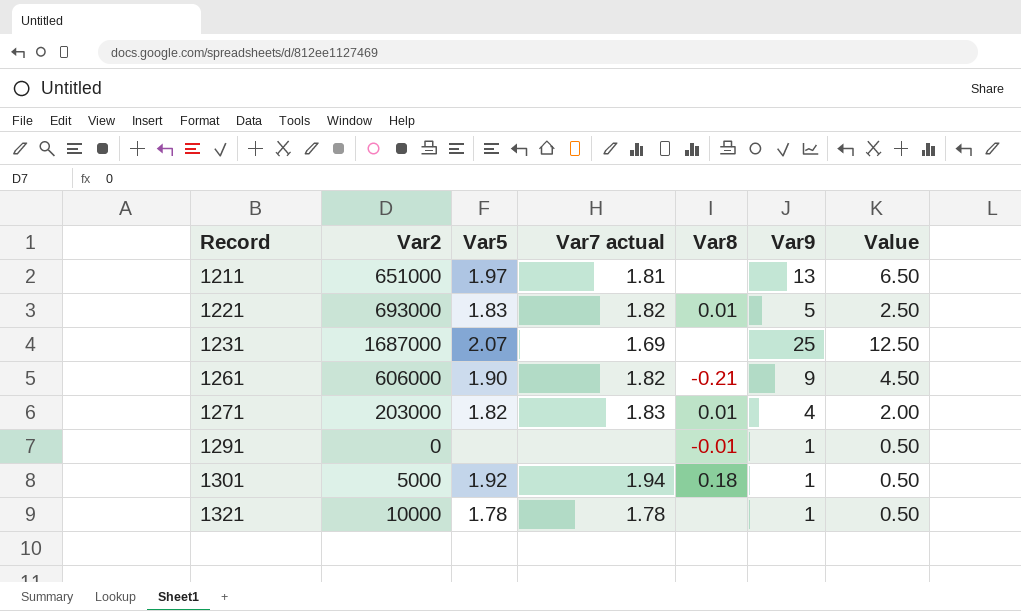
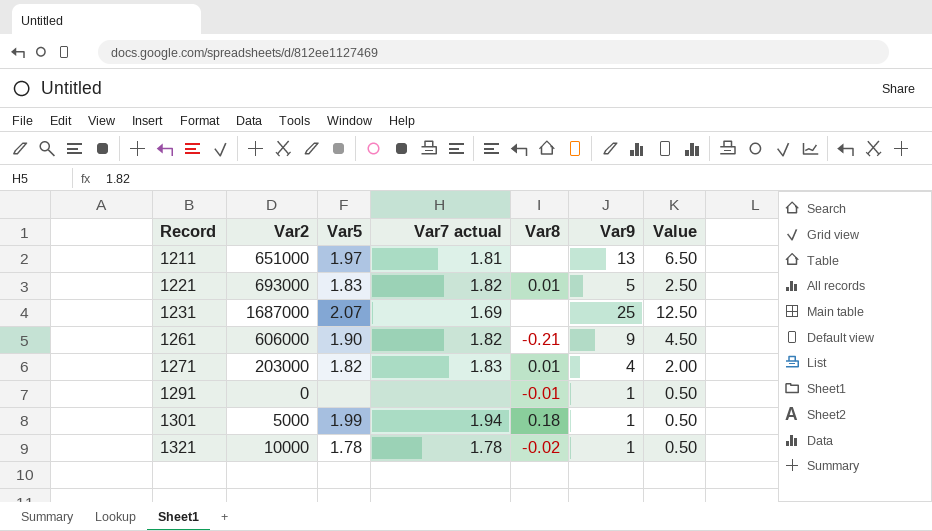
1301 | Var5: 1.92 -> 1.99
1321 | Var8: none -> -0.02

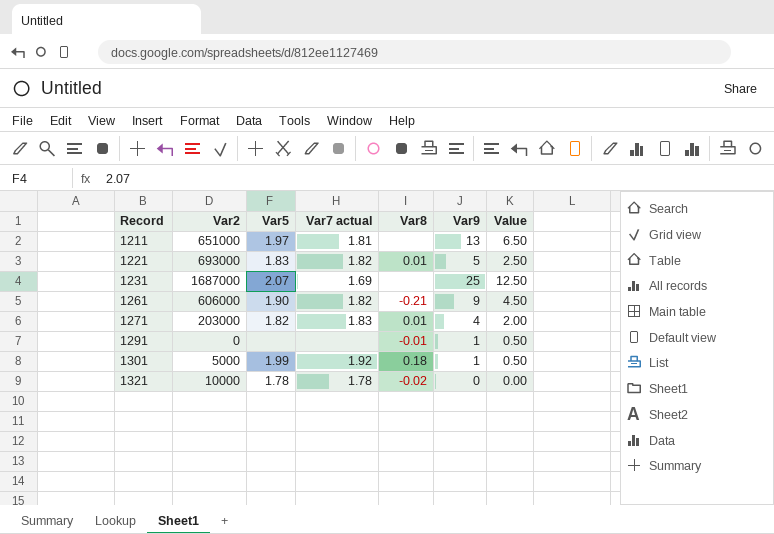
1301 | Var7 actual: 1.94 -> 1.92
1321 | Var9: 1 -> 0
1321 | Value: 0.50 -> 0.00

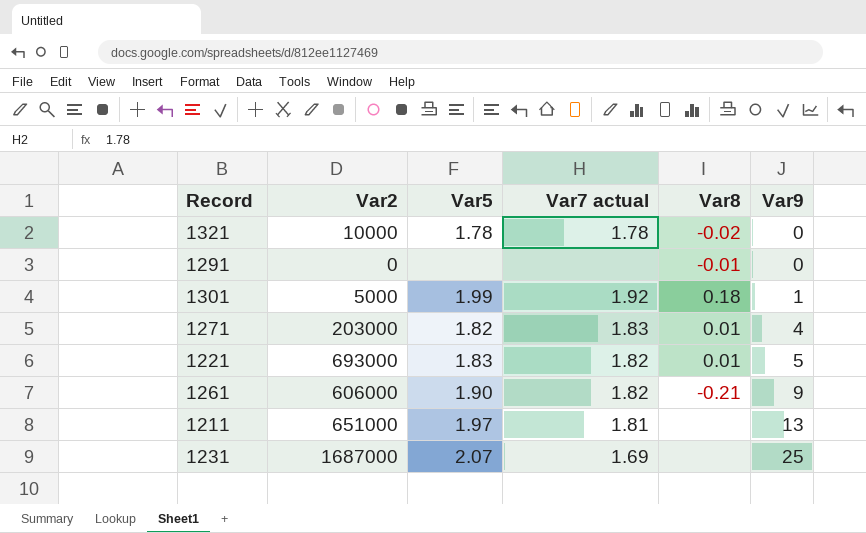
row order: Record ascending -> Var9 ascending
column Value | formula: [Var9] * 0.5 -> none
1291 | Var9: 1 -> 0

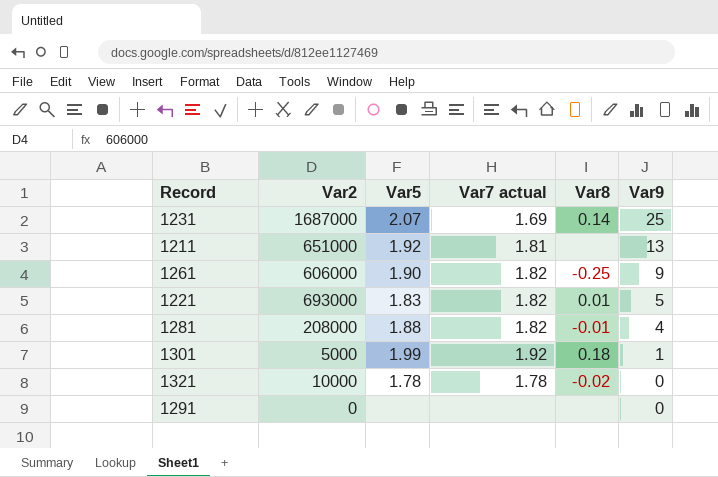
row order: Var9 ascending -> Var9 descending
row 1271: 203000 | 1.82 | 1.83 | 0.01 | 4 -> none
1231 | Var8: none -> 0.14
1211 | Var5: 1.97 -> 1.92
1261 | Var8: -0.21 -> -0.25
row 1281: none -> 208000 | 1.88 | 1.82 | -0.01 | 4
1291 | Var8: -0.01 -> none

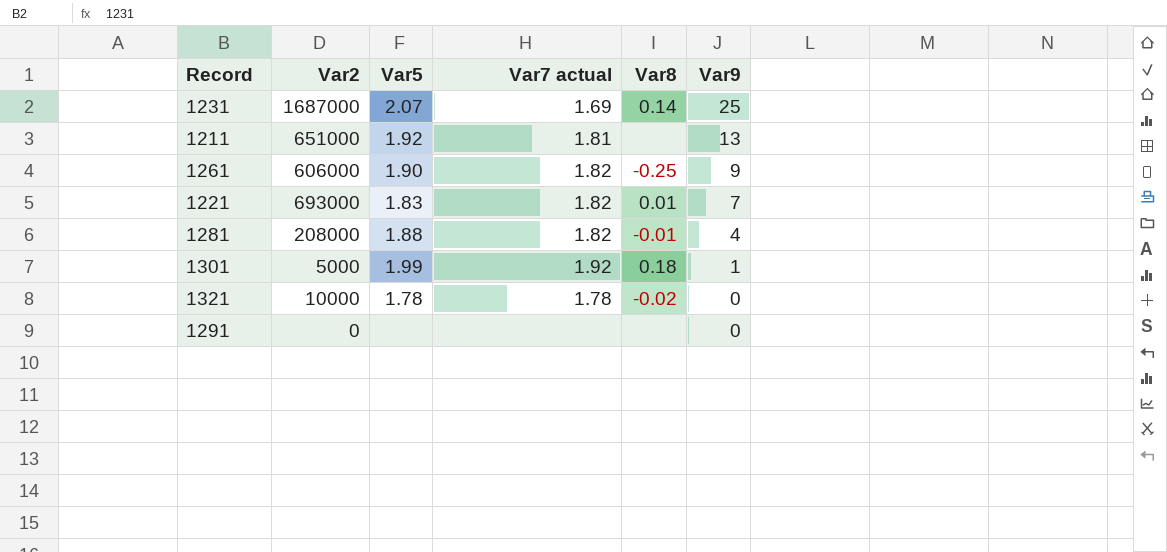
1221 | Var9: 5 -> 7

